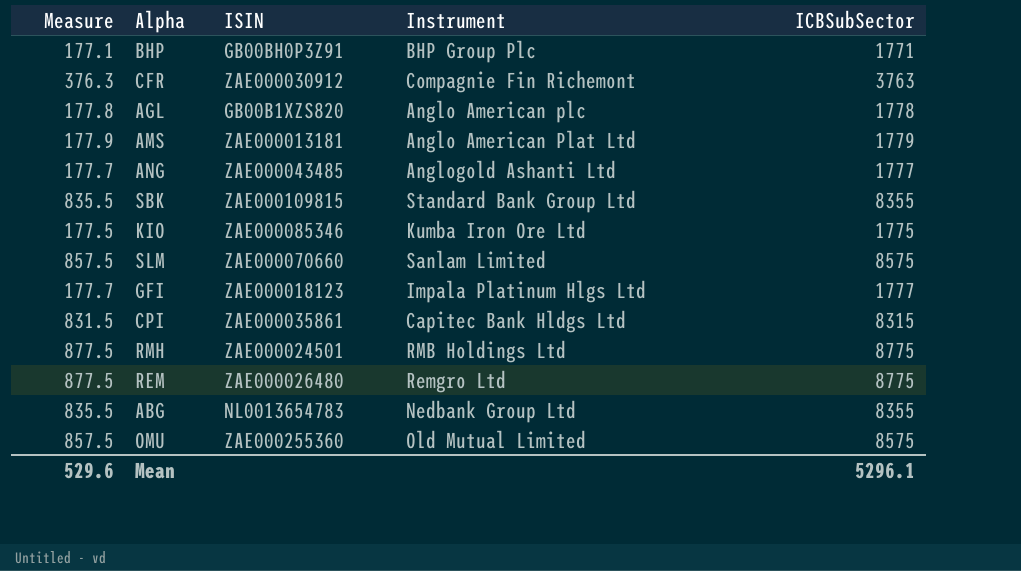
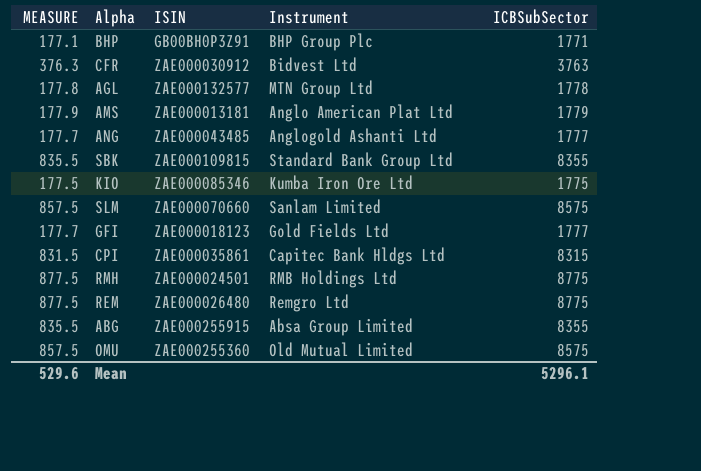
column name: Measure -> MEASURE
CFR | Instrument: Compagnie Fin Richemont -> Bidvest Ltd
AGL | ISIN: GB00B1XZS820 -> ZAE000132577
AGL | Instrument: Anglo American plc -> MTN Group Ltd
GFI | Instrument: Impala Platinum Hlgs Ltd -> Gold Fields Ltd
ABG | ISIN: NL0013654783 -> ZAE000255915
ABG | Instrument: Nedbank Group Ltd -> Absa Group Limited

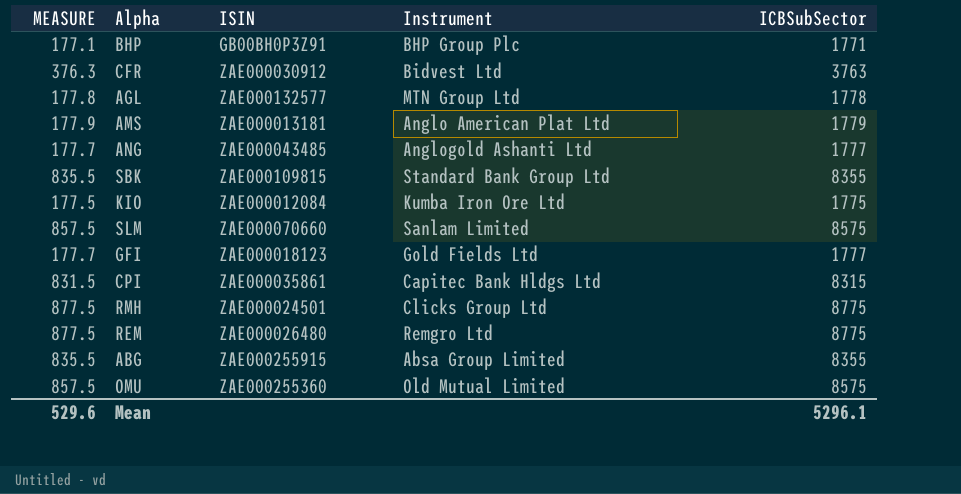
KIO | ISIN: ZAE000085346 -> ZAE000012084
RMH | Instrument: RMB Holdings Ltd -> Clicks Group Ltd

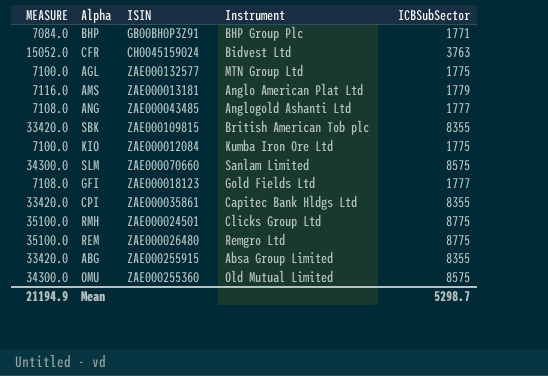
column MEASURE | formula: [ICBSubSector] * 0.1 -> [ICBSubSector] * 4
CFR | ISIN: ZAE000030912 -> CH0045159024
AGL | ICBSubSector: 1778 -> 1775
SBK | Instrument: Standard Bank Group Ltd -> British American Tob plc
CPI | ICBSubSector: 8315 -> 8355
Mean | MEASURE: 529.6 -> 21194.9
Mean | ICBSubSector: 5296.1 -> 5298.7

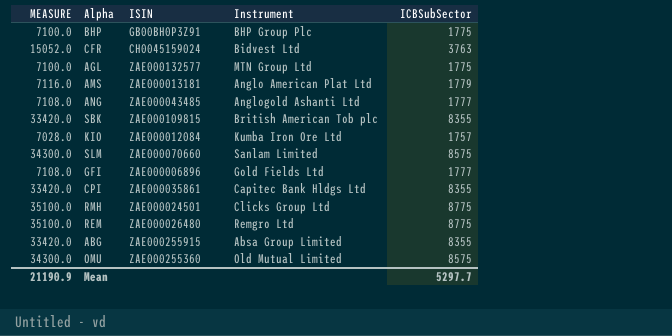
BHP | MEASURE: 7084.0 -> 7100.0
BHP | ICBSubSector: 1771 -> 1775
KIO | MEASURE: 7100.0 -> 7028.0
KIO | ICBSubSector: 1775 -> 1757
GFI | ISIN: ZAE000018123 -> ZAE000006896
Mean | MEASURE: 21194.9 -> 21190.9
Mean | ICBSubSector: 5298.7 -> 5297.7

